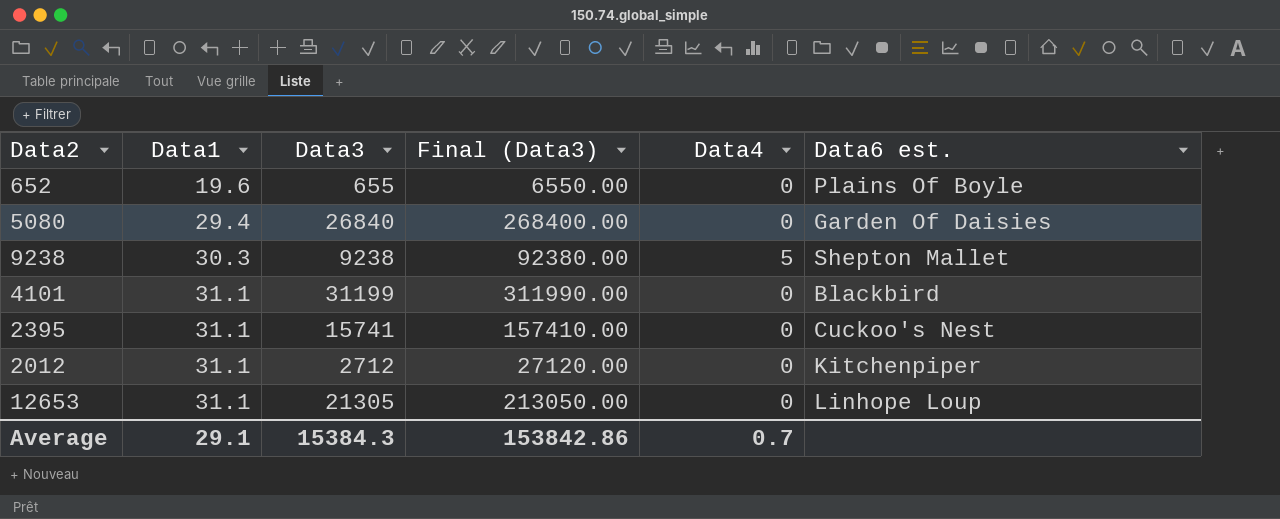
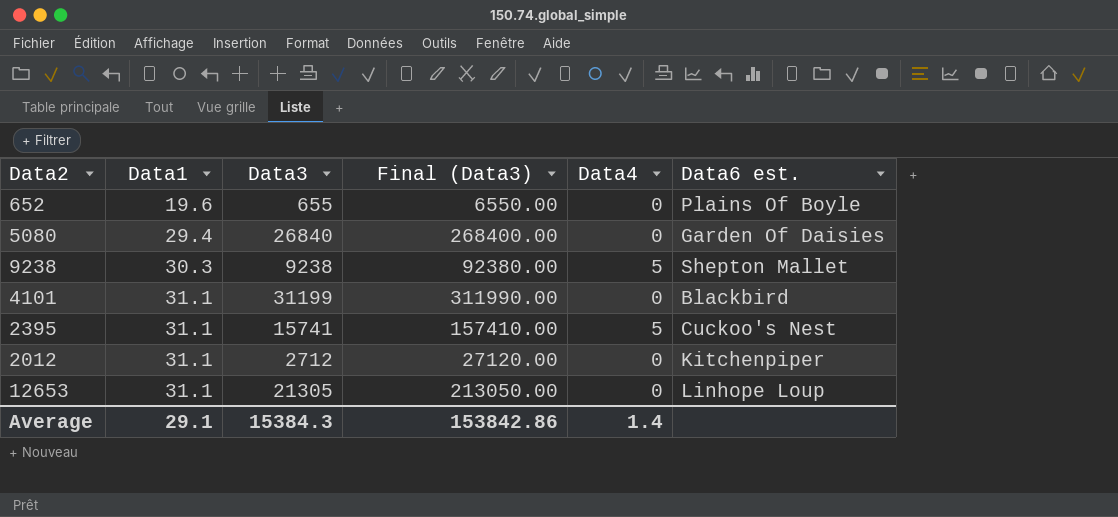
2395 | Data4: 0 -> 5
Average | Data4: 0.7 -> 1.4

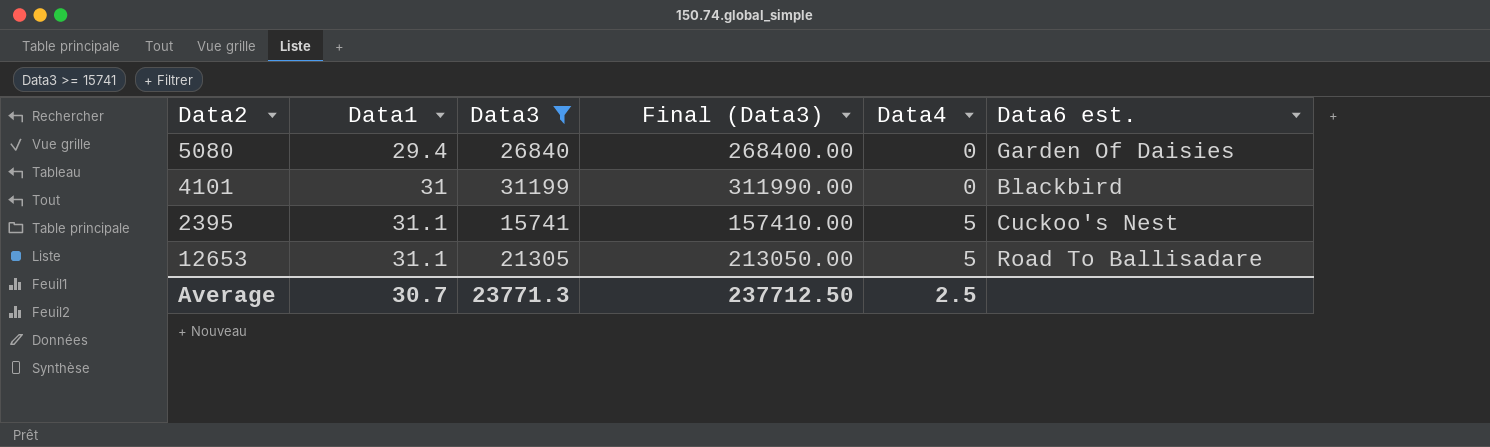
filter: none -> Data3 >= 15741
4101 | Data1: 31.1 -> 31
12653 | Data4: 0 -> 5
12653 | Data6 est.: Linhope Loup -> Road To Ballisadare
Average | Data1: 29.1 -> 30.7
Average | Data3: 15384.3 -> 23771.3
Average | Final (Data3): 153842.86 -> 237712.50
Average | Data4: 1.4 -> 2.5

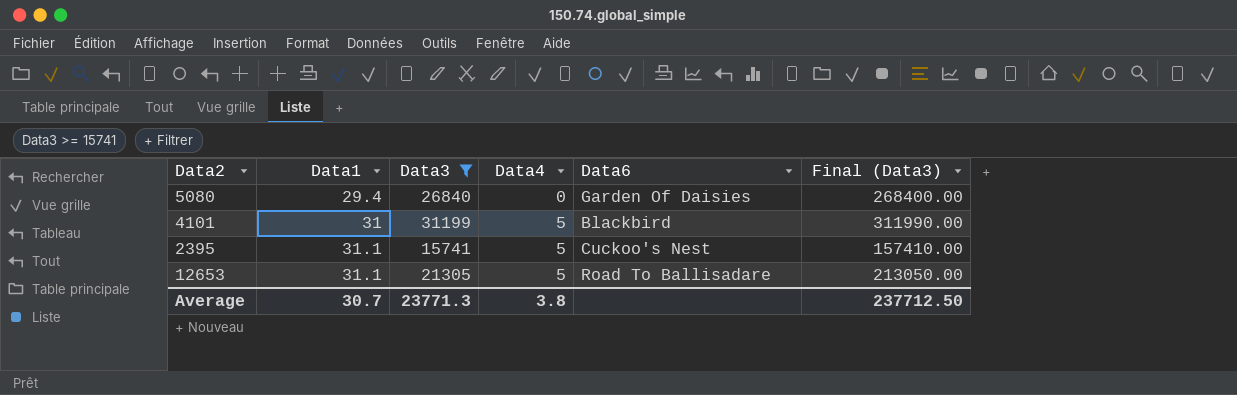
column name: Data6 est. -> Data6
column Final (Data3) | position: 4 -> 6
4101 | Data4: 0 -> 5
Average | Data4: 2.5 -> 3.8

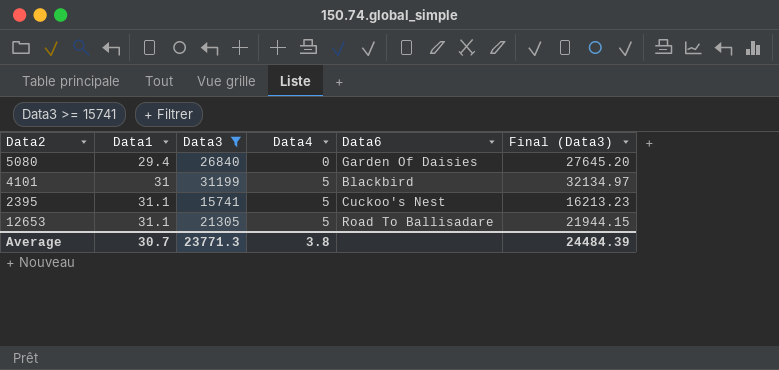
column Final (Data3) | formula: [Data3] * 10 -> [Data3] * 1.03
Average | Final (Data3): 237712.50 -> 24484.39

